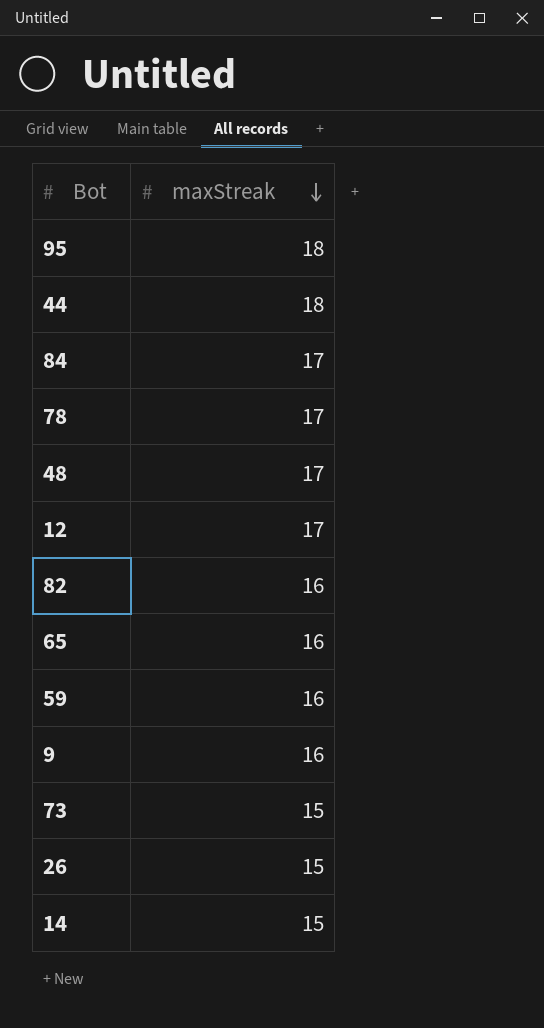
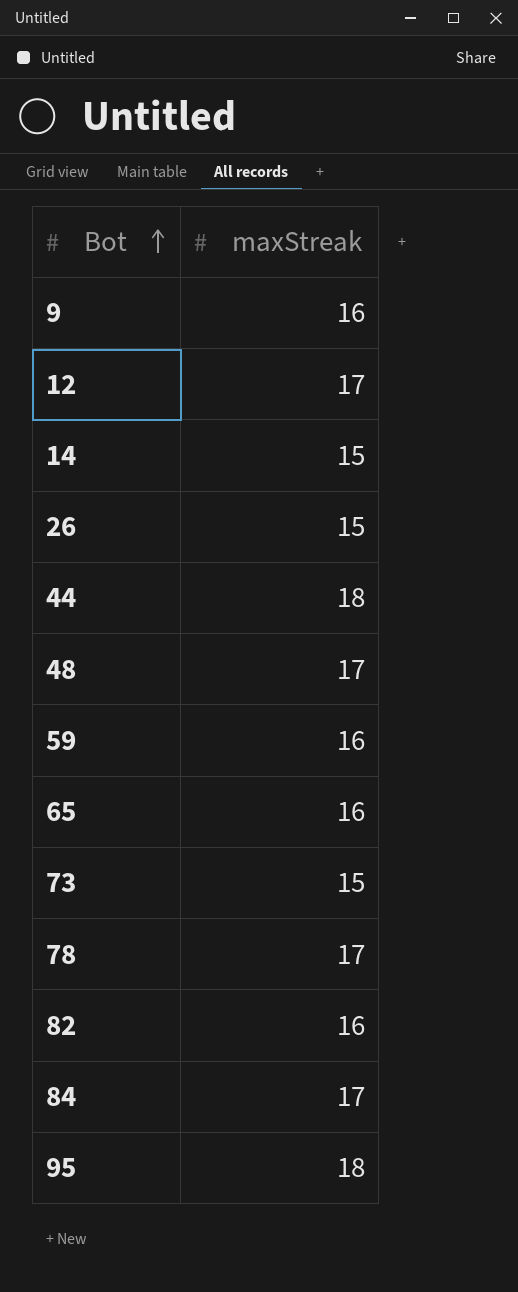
row order: maxStreak descending -> Bot ascending

